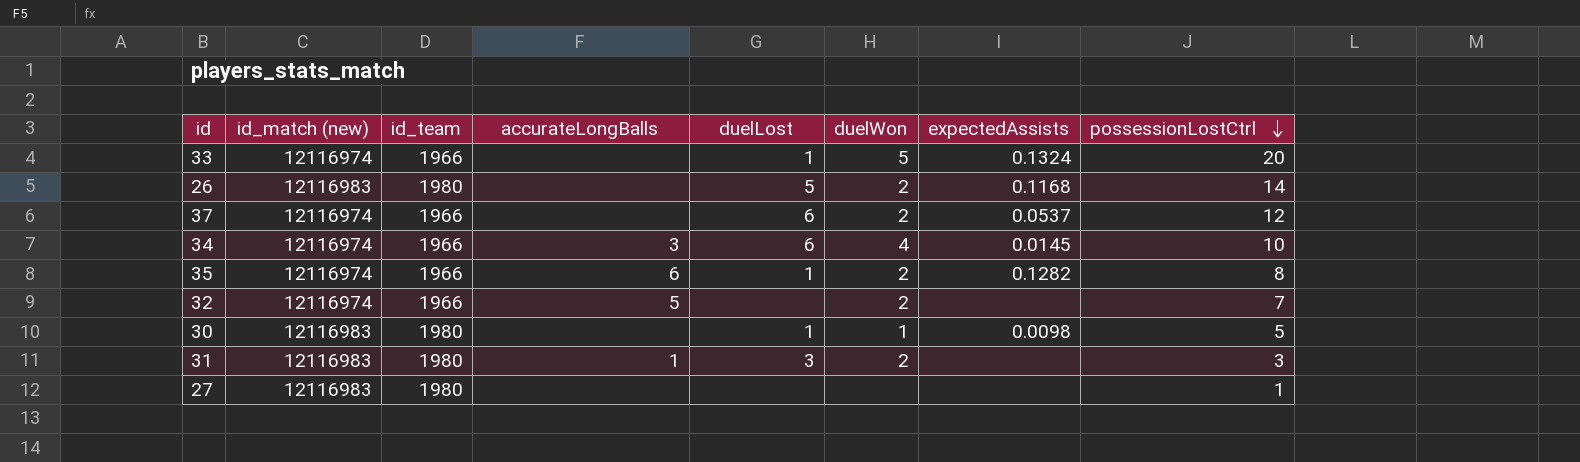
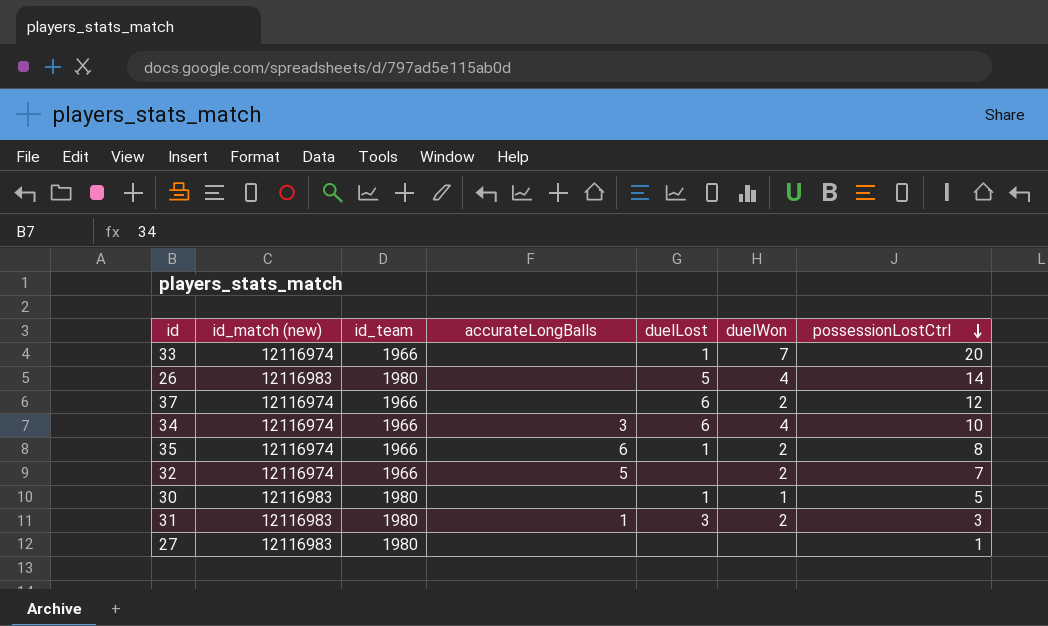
column expectedAssists | position: 7 -> none
33 | duelWon: 5 -> 7
26 | duelWon: 2 -> 4

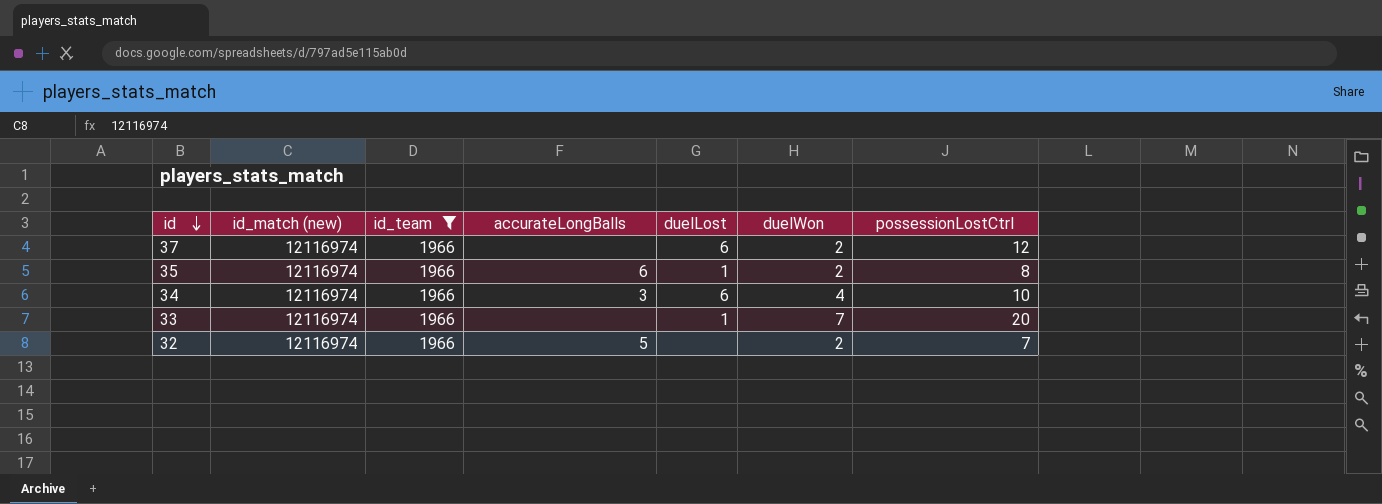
filter: none -> id_team = 1966
row order: possessionLostCtrl descending -> id descending

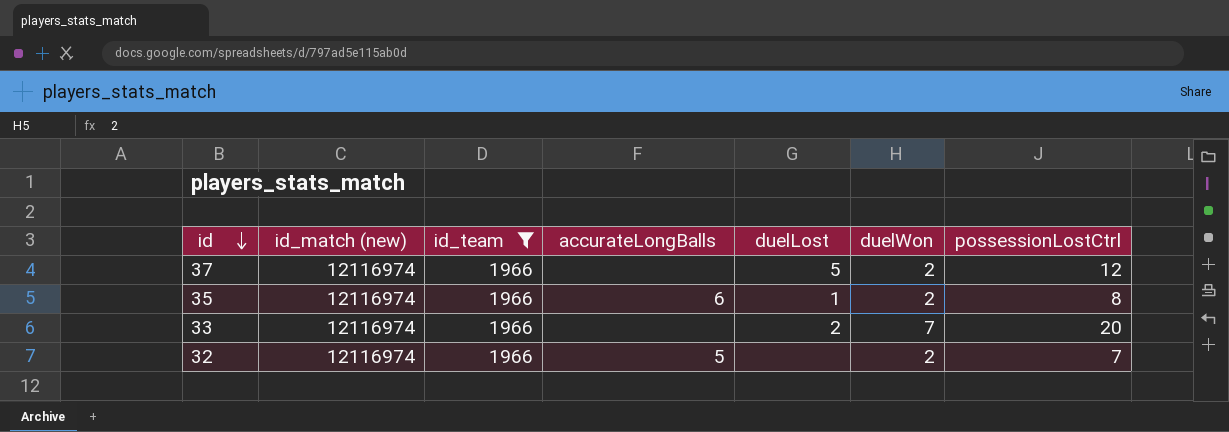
row 34: 12116974 | 1966 | 3 | 6 | 4 | 10 -> none
37 | duelLost: 6 -> 5
33 | duelLost: 1 -> 2

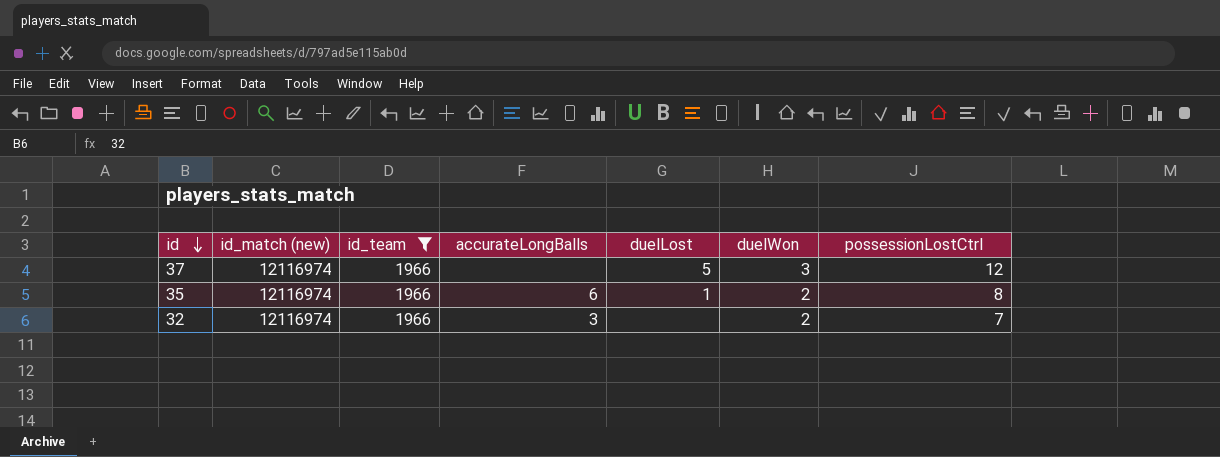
row 33: 12116974 | 1966 | none | 2 | 7 | 20 -> none
37 | duelWon: 2 -> 3
32 | accurateLongBalls: 5 -> 3

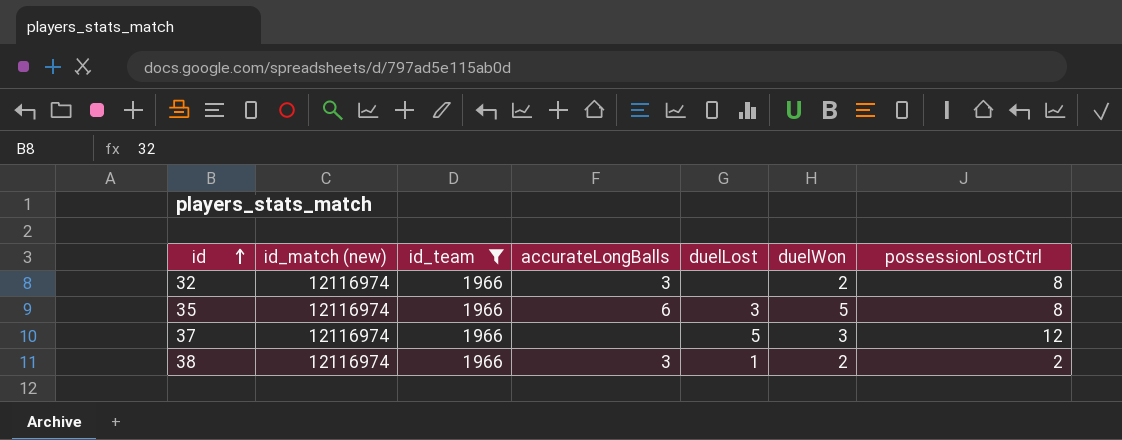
row order: id descending -> id ascending
32 | possessionLostCtrl: 7 -> 8
35 | duelLost: 1 -> 3
35 | duelWon: 2 -> 5
row 38: none -> 12116974 | 1966 | 3 | 1 | 2 | 2

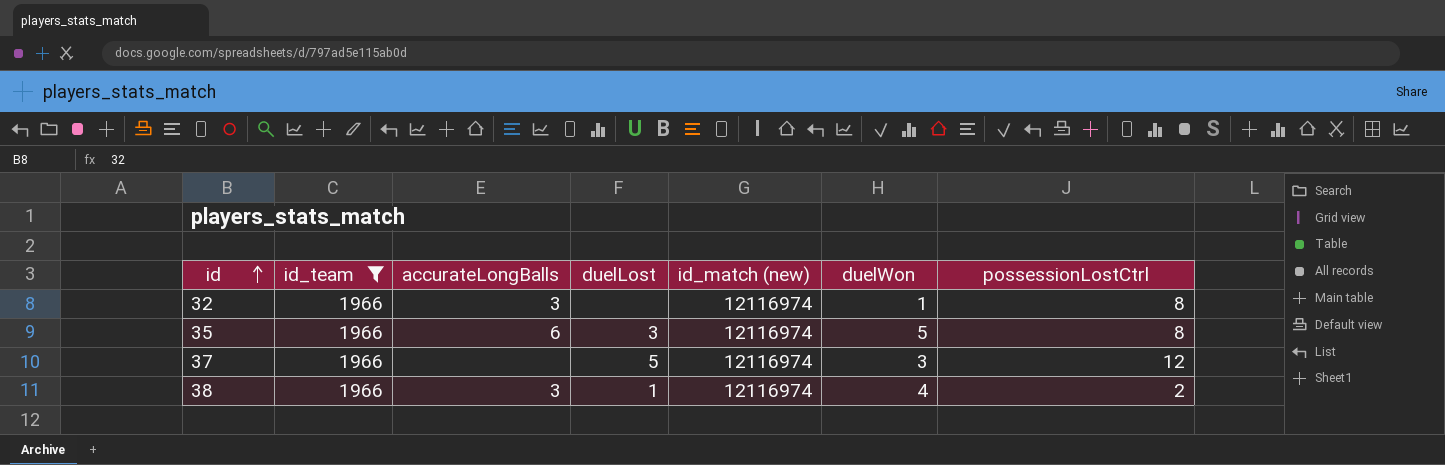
column id_match (new) | position: 2 -> 5
32 | duelWon: 2 -> 1
38 | duelWon: 2 -> 4

